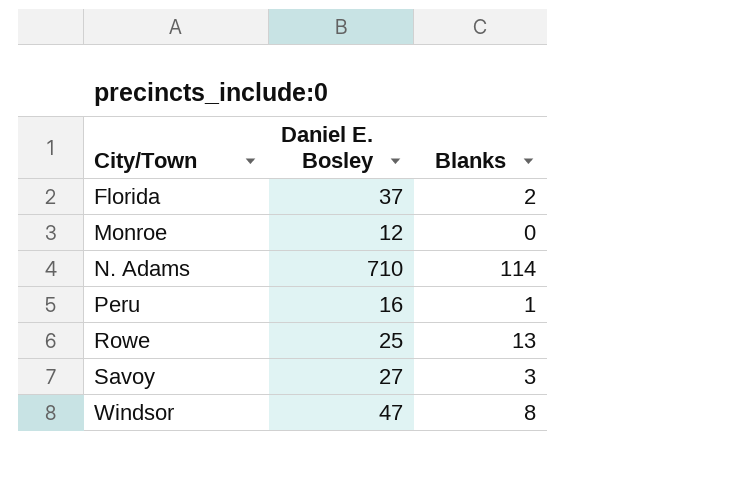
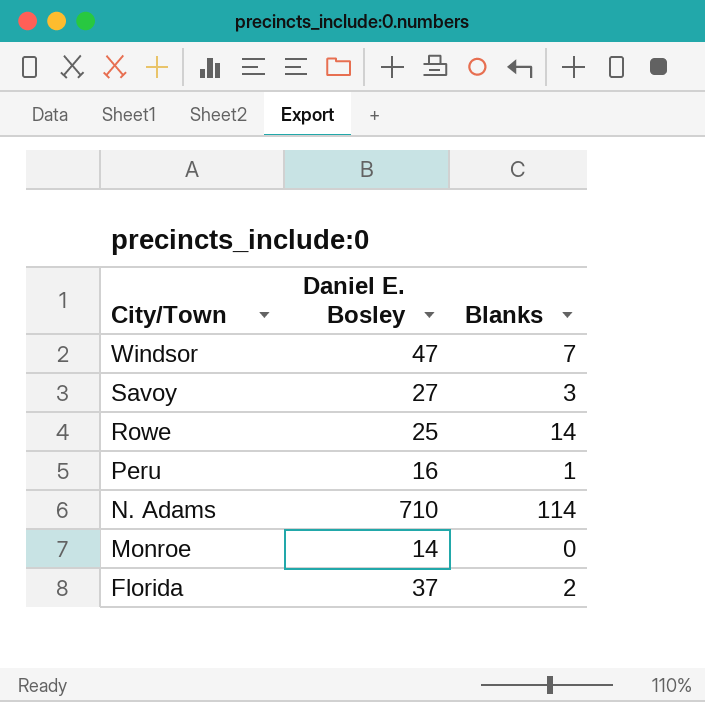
row order: City/Town ascending -> City/Town descending
Windsor | Blanks: 8 -> 7
Rowe | Blanks: 13 -> 14
Monroe | Daniel E. Bosley: 12 -> 14

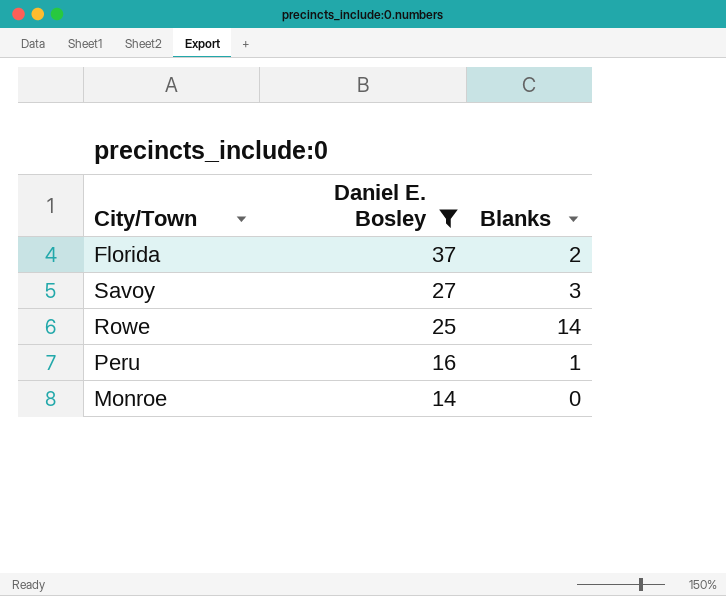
filter: none -> Daniel E. Bosley <= 37
row order: City/Town descending -> Daniel E. Bosley descending

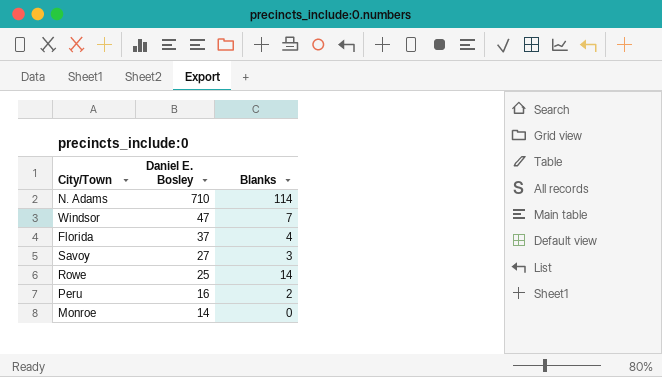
filter: Daniel E. Bosley <= 37 -> none
Florida | Blanks: 2 -> 4
Peru | Blanks: 1 -> 2

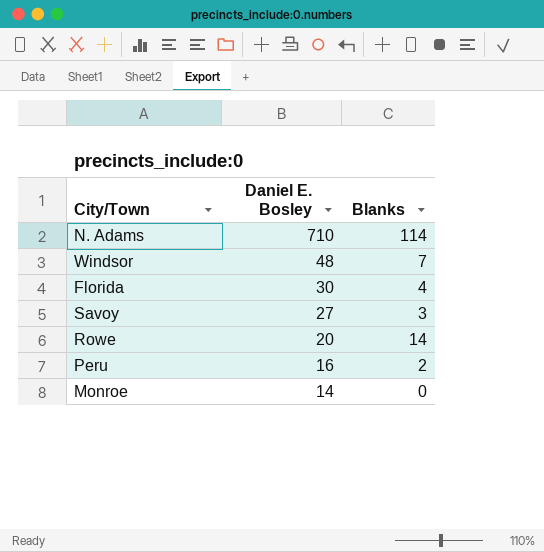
Windsor | Daniel E. Bosley: 47 -> 48
Florida | Daniel E. Bosley: 37 -> 30
Rowe | Daniel E. Bosley: 25 -> 20

